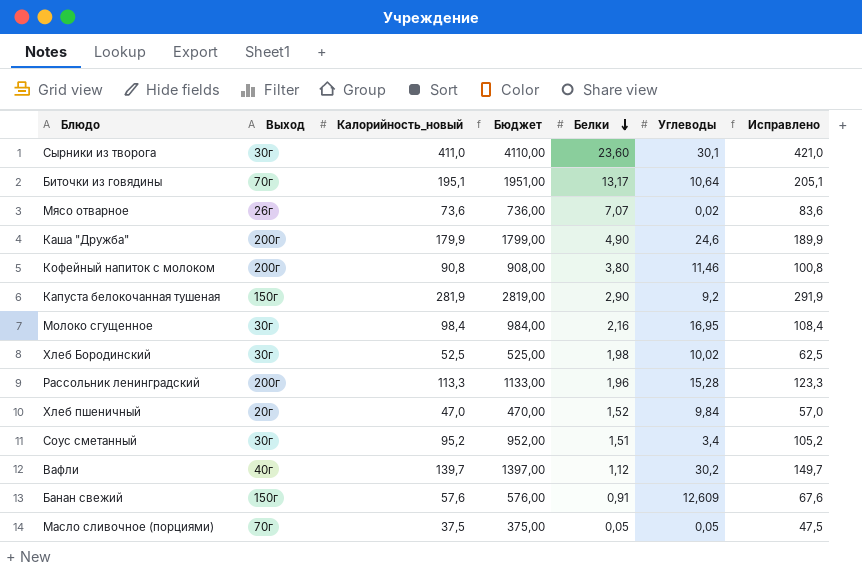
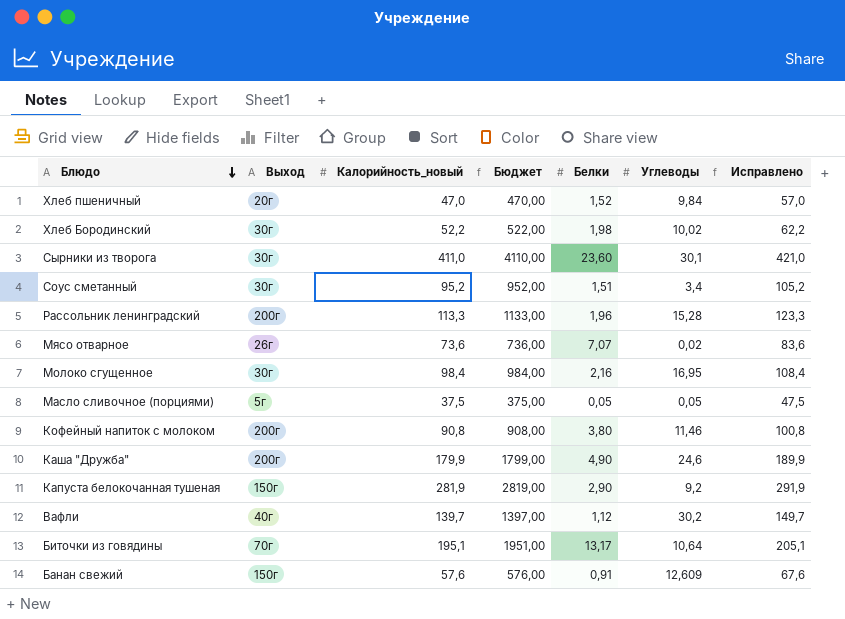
row order: Белки descending -> Блюдо descending
Хлеб Бородинский | Калорийность_новый: 52,5 -> 52,2
Хлеб Бородинский | Бюджет: 525,00 -> 522,00
Хлеб Бородинский | Исправлено: 62,5 -> 62,2
Масло сливочное (порциями) | Выход: 70г -> 5г

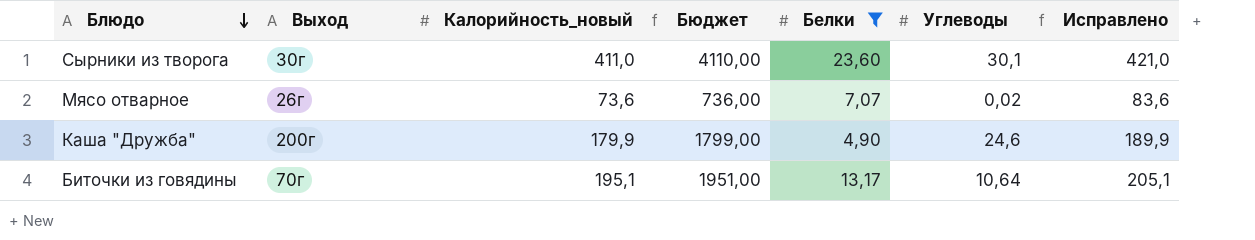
filter: none -> Белки >= 4,90

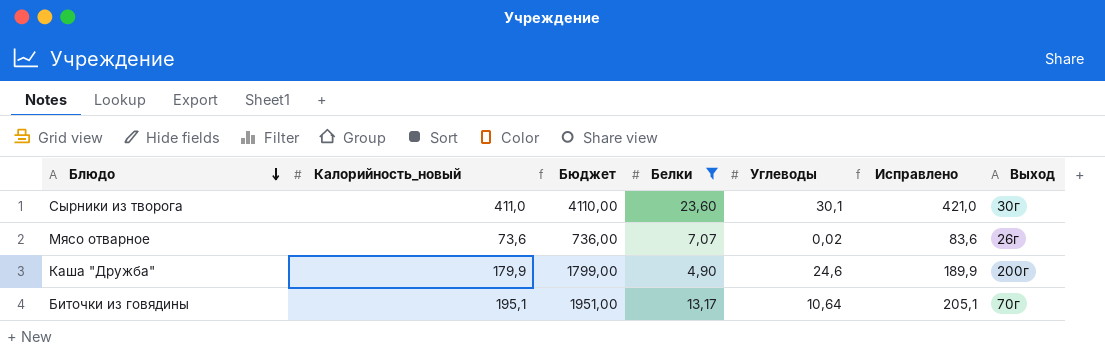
column Выход | position: 2 -> 7

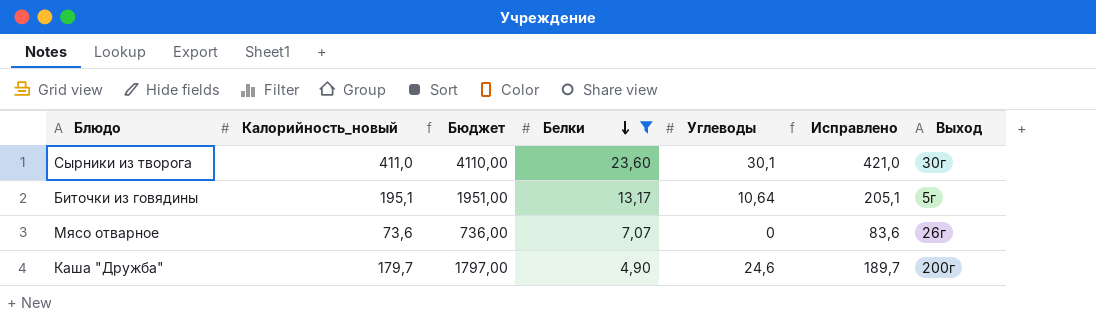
row order: Блюдо descending -> Белки descending
Биточки из говядины | Выход: 70г -> 5г
Мясо отварное | Углеводы: 0,02 -> 0
Каша "Дружба" | Калорийность_новый: 179,9 -> 179,7
Каша "Дружба" | Бюджет: 1799,00 -> 1797,00
Каша "Дружба" | Исправлено: 189,9 -> 189,7

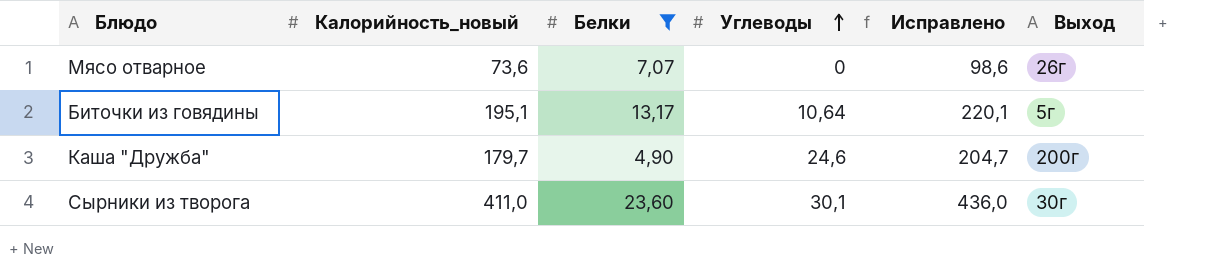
row order: Белки descending -> Углеводы ascending
column Бюджет | formula: [Калорийность_новый] * 10 -> none
column Исправлено | formula: [Калорийность_новый] + 10 -> [Калорийность_новый] + 25

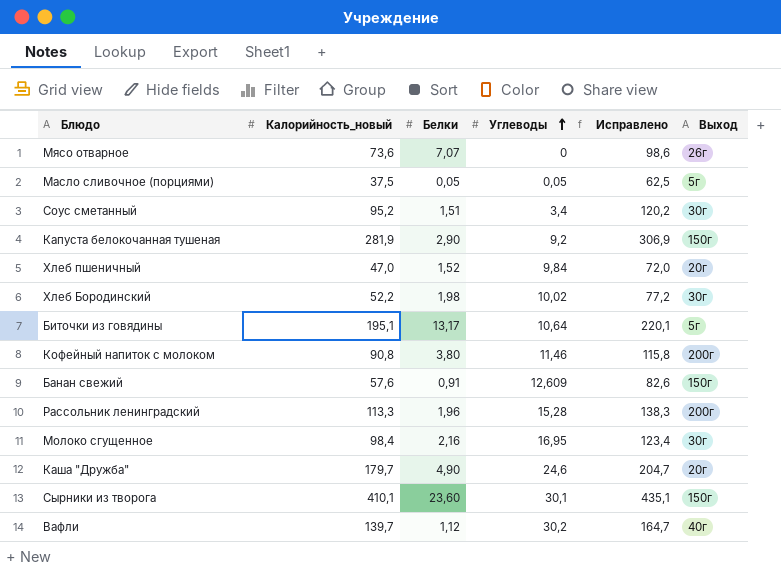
filter: Белки >= 4,90 -> none
Каша "Дружба" | Выход: 200г -> 20г
Сырники из творога | Калорийность_новый: 411,0 -> 410,1
Сырники из творога | Исправлено: 436,0 -> 435,1
Сырники из творога | Выход: 30г -> 150г

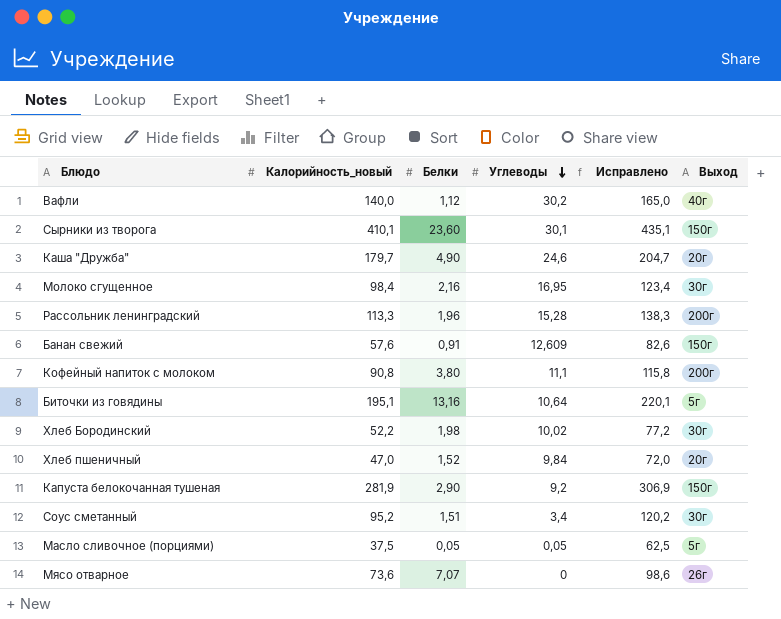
row order: Углеводы ascending -> Углеводы descending
Вафли | Калорийность_новый: 139,7 -> 140,0
Вафли | Исправлено: 164,7 -> 165,0
Кофейный напиток с молоком | Углеводы: 11,46 -> 11,1
Биточки из говядины | Белки: 13,17 -> 13,16

